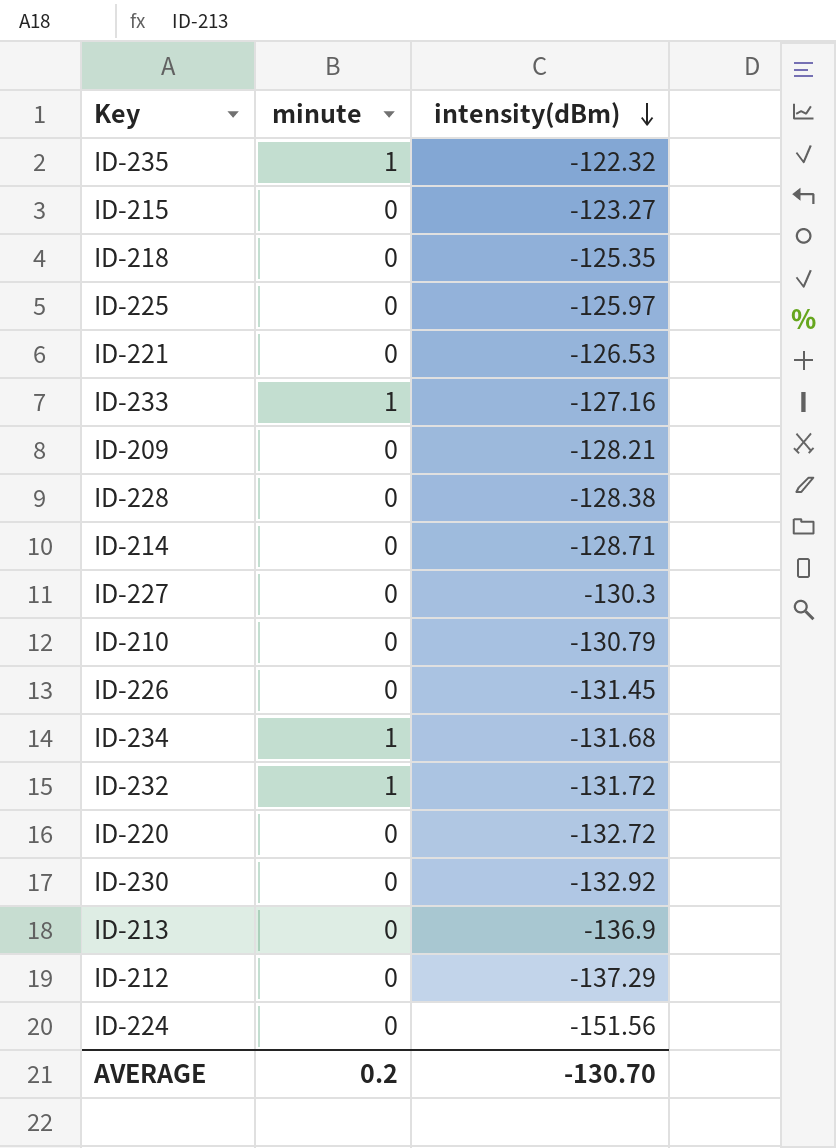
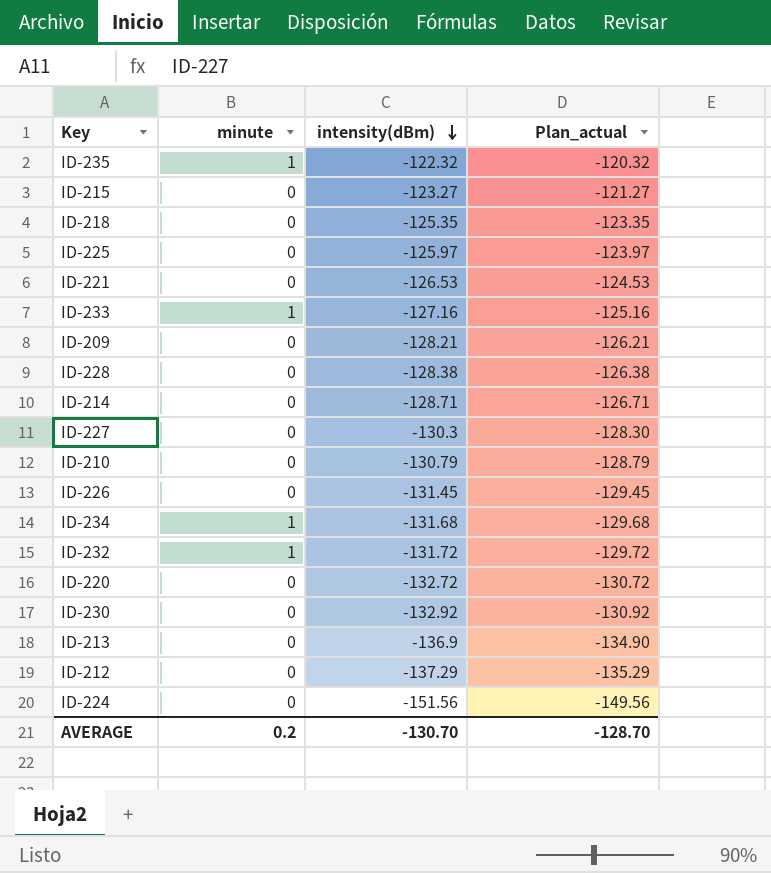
column Plan_actual | formula: none -> [intensity(dBm)] + 2

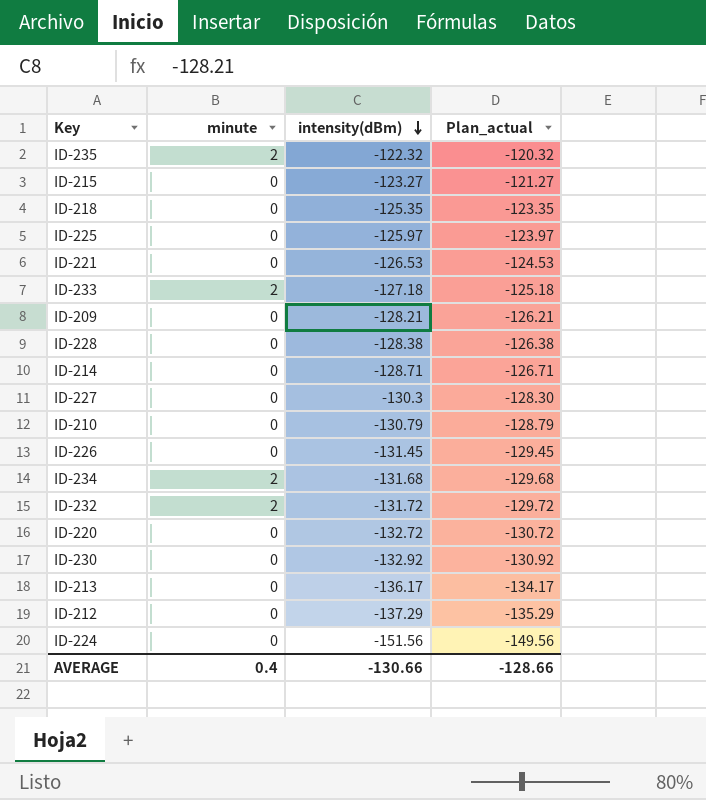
ID-235 | minute: 1 -> 2
ID-233 | minute: 1 -> 2
ID-233 | intensity(dBm): -127.16 -> -127.18
ID-233 | Plan_actual: -125.16 -> -125.18
ID-234 | minute: 1 -> 2
ID-232 | minute: 1 -> 2
ID-213 | intensity(dBm): -136.9 -> -136.17
ID-213 | Plan_actual: -134.90 -> -134.17
AVERAGE | minute: 0.2 -> 0.4
AVERAGE | intensity(dBm): -130.70 -> -130.66
AVERAGE | Plan_actual: -128.70 -> -128.66

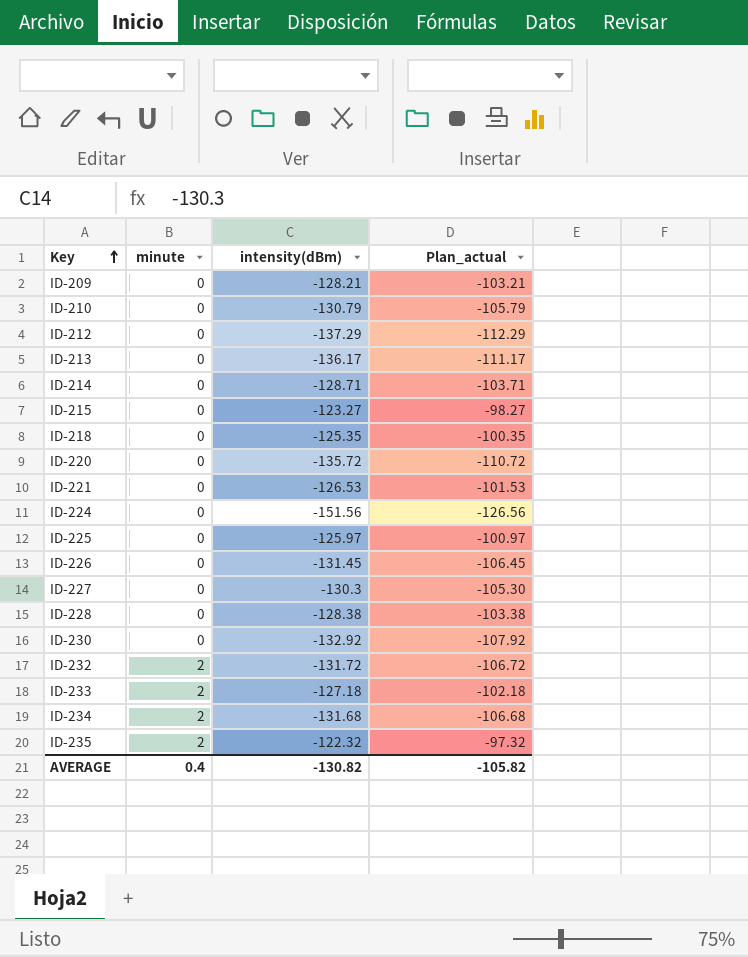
row order: intensity(dBm) descending -> Key ascending
column Plan_actual | formula: [intensity(dBm)] + 2 -> [intensity(dBm)] + 25
ID-220 | intensity(dBm): -132.72 -> -135.72
AVERAGE | intensity(dBm): -130.66 -> -130.82
AVERAGE | Plan_actual: -128.66 -> -105.82

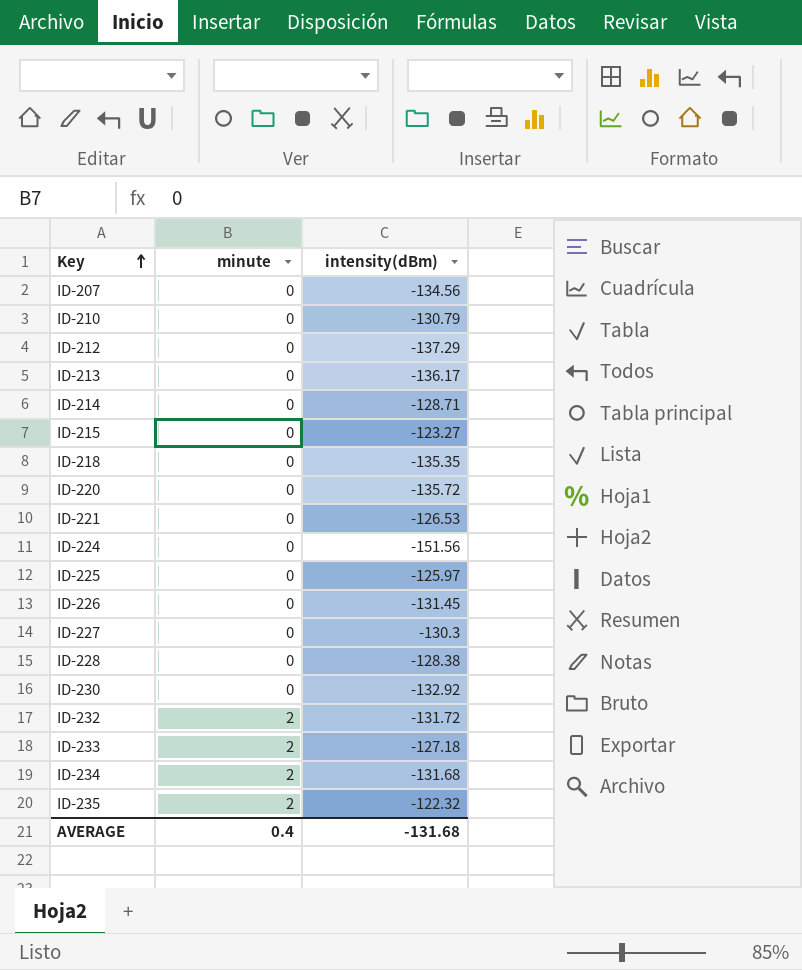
column Plan_actual | formula: [intensity(dBm)] + 25 -> none
row ID-209: 0 | -128.21 | -103.21 -> none
row ID-207: none -> 0 | -134.56
ID-218 | intensity(dBm): -125.35 -> -135.35
AVERAGE | intensity(dBm): -130.82 -> -131.68

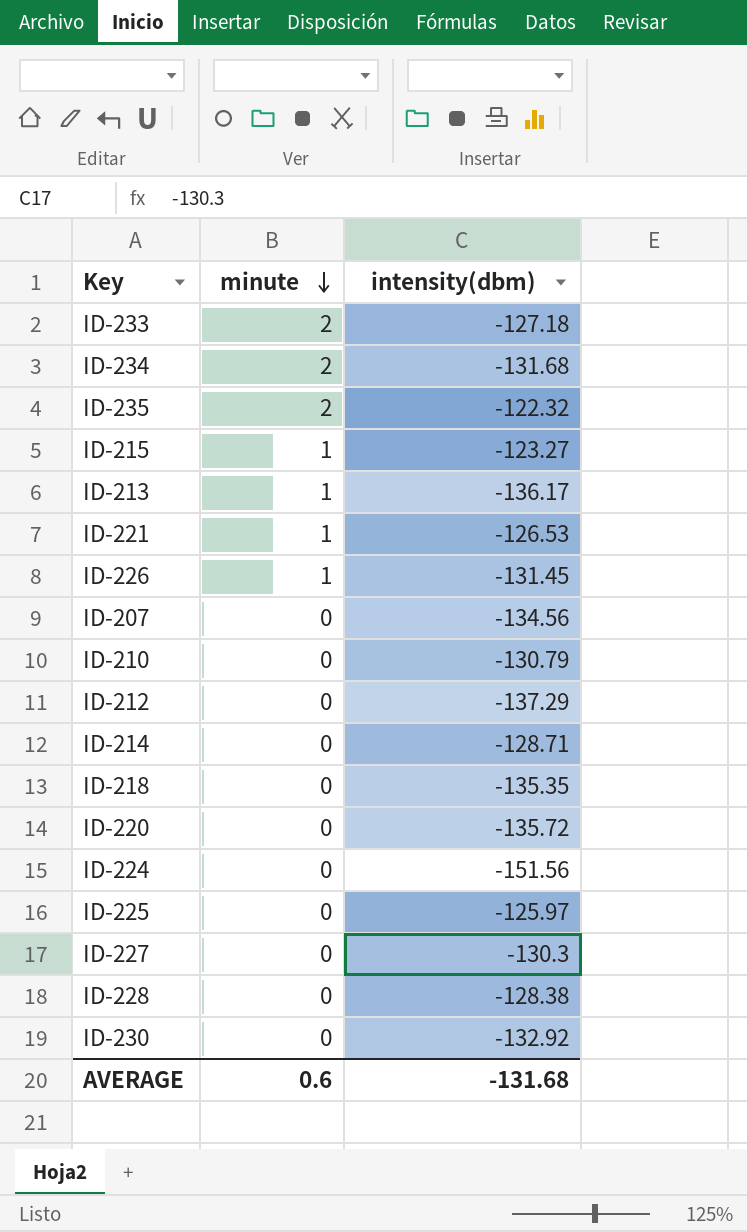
row order: Key ascending -> minute descending
column name: intensity(dBm) -> intensity(dbm)
row ID-232: 2 | -131.72 -> none
ID-215 | minute: 0 -> 1
ID-213 | minute: 0 -> 1
ID-221 | minute: 0 -> 1
ID-226 | minute: 0 -> 1
AVERAGE | minute: 0.4 -> 0.6

